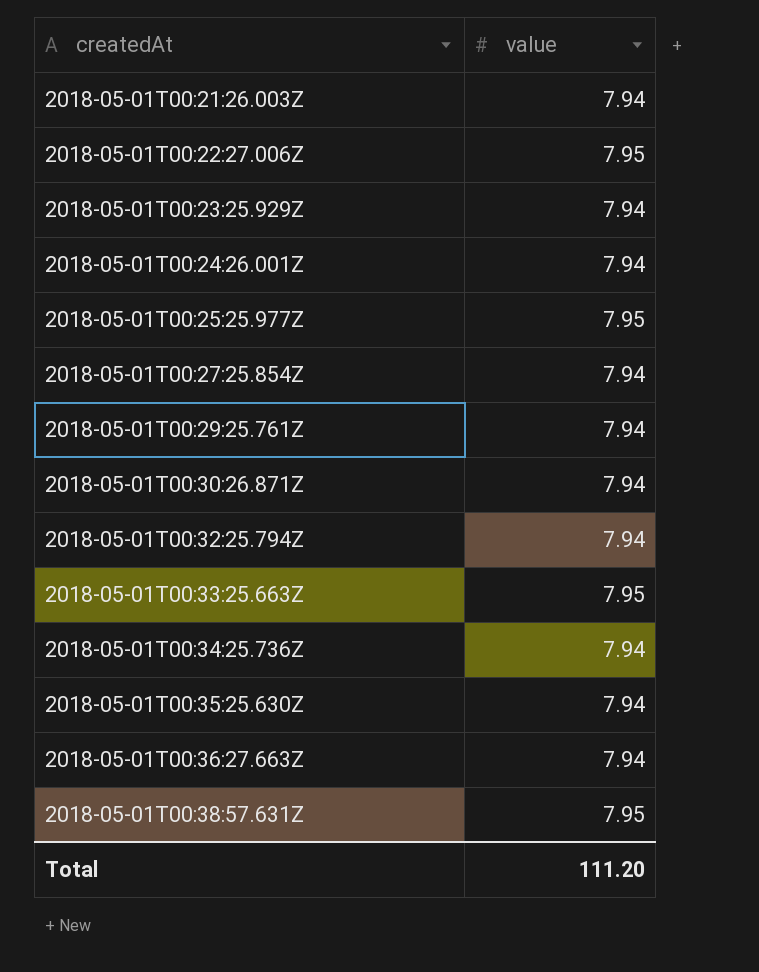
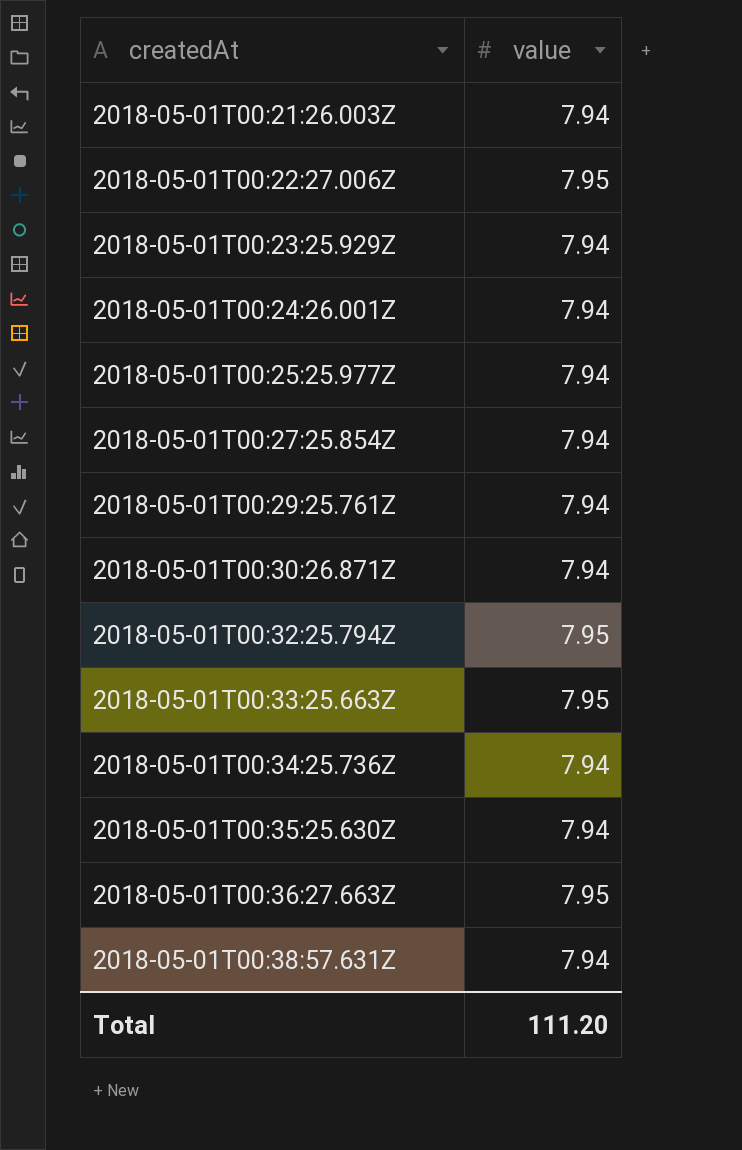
2018-05-01T00:25:25.977Z | value: 7.95 -> 7.94
2018-05-01T00:32:25.794Z | value: 7.94 -> 7.95
2018-05-01T00:36:27.663Z | value: 7.94 -> 7.95
2018-05-01T00:38:57.631Z | value: 7.95 -> 7.94

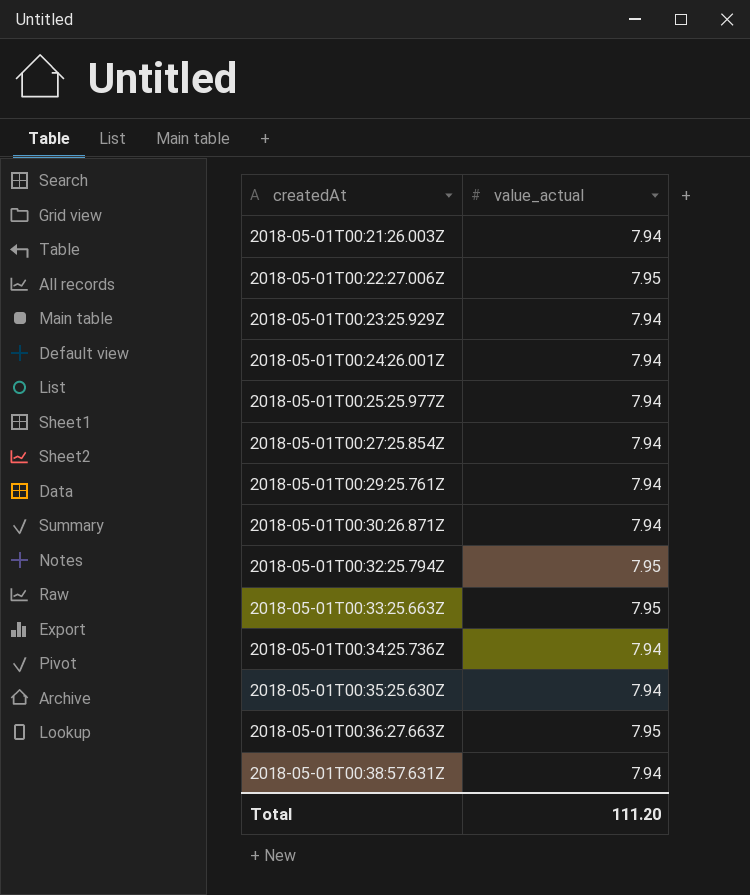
column name: value -> value_actual

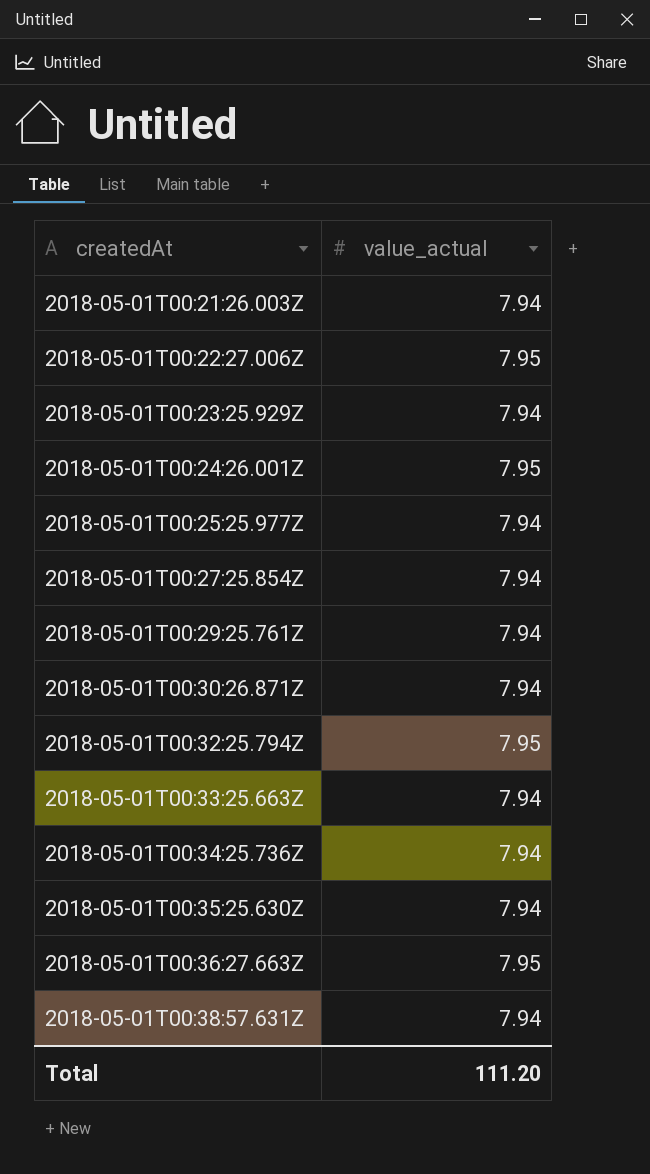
2018-05-01T00:24:26.001Z | value_actual: 7.94 -> 7.95
2018-05-01T00:33:25.663Z | value_actual: 7.95 -> 7.94

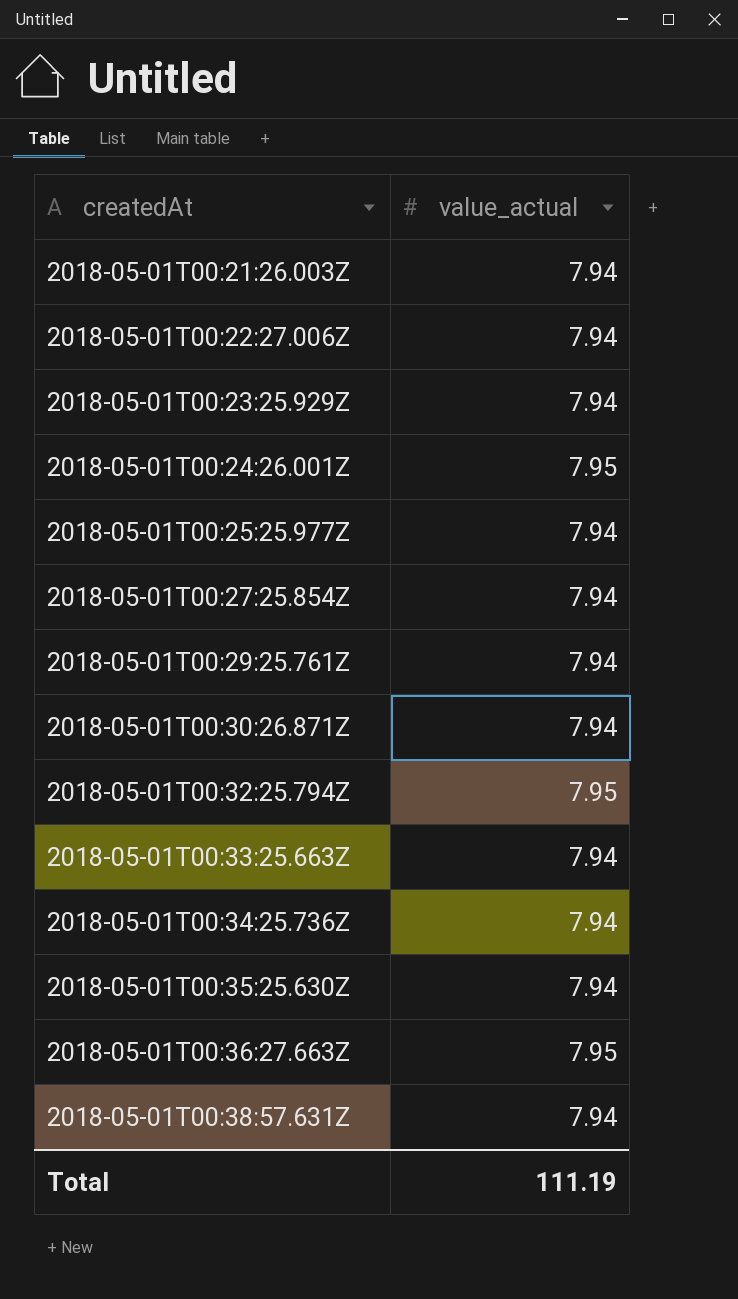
2018-05-01T00:22:27.006Z | value_actual: 7.95 -> 7.94
Total | value_actual: 111.20 -> 111.19

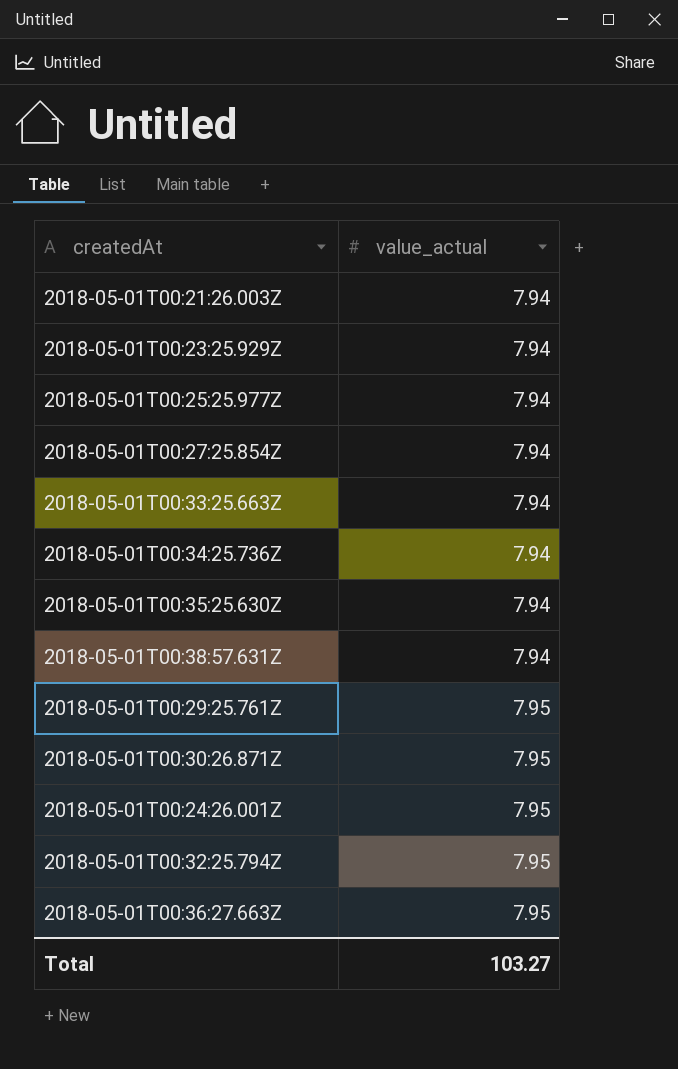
row order: createdAt ascending -> value_actual ascending
row 2018-05-01T00:22:27.006Z: 7.94 -> none
2018-05-01T00:29:25.761Z | value_actual: 7.94 -> 7.95
2018-05-01T00:30:26.871Z | value_actual: 7.94 -> 7.95
Total | value_actual: 111.19 -> 103.27

